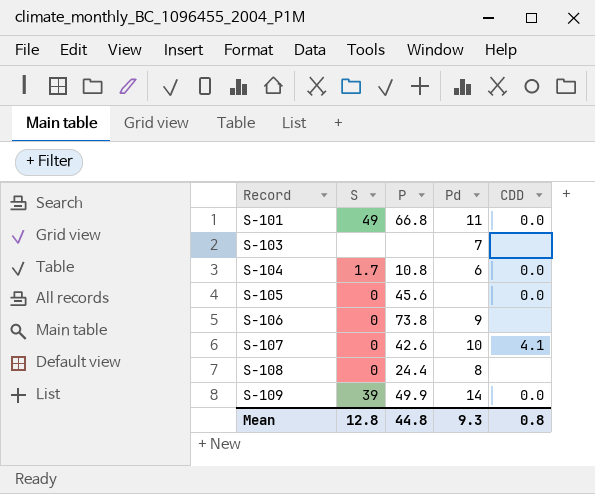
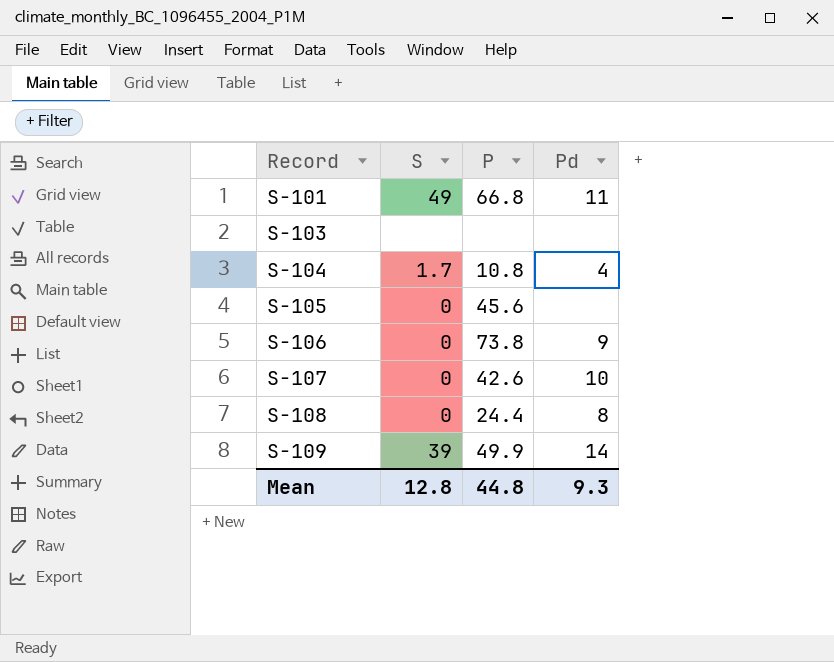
column CDD | position: 5 -> none
S-103 | Pd: 7 -> none
S-104 | Pd: 6 -> 4

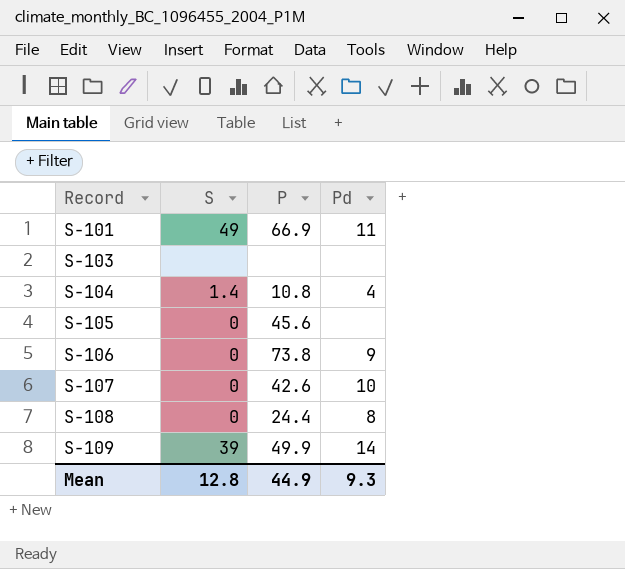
S-101 | P: 66.8 -> 66.9
S-104 | S: 1.7 -> 1.4
Mean | P: 44.8 -> 44.9

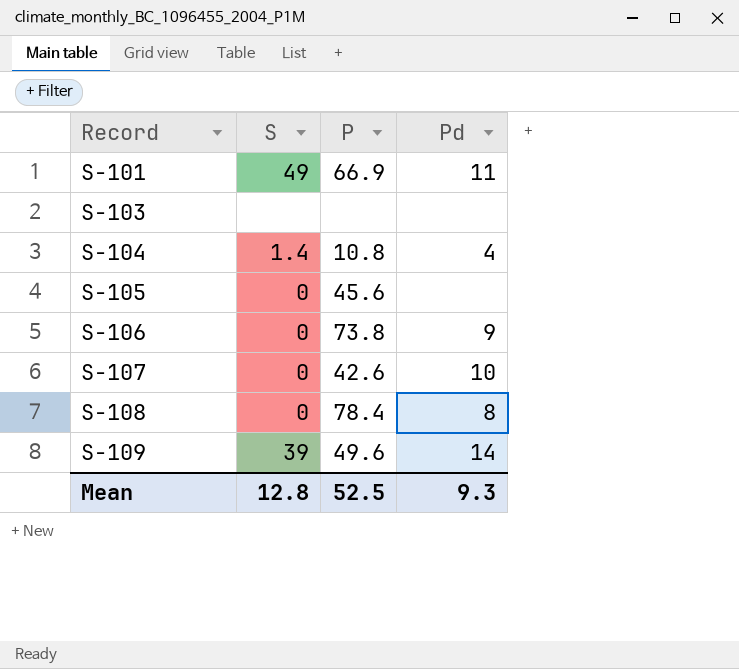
S-108 | P: 24.4 -> 78.4
S-109 | P: 49.9 -> 49.6
Mean | P: 44.9 -> 52.5

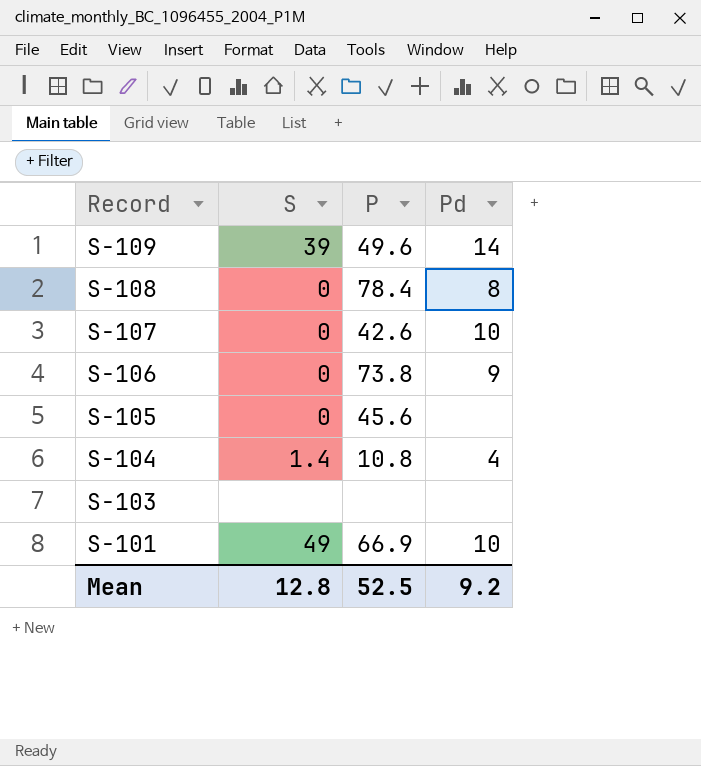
row order: Record ascending -> Record descending
S-101 | Pd: 11 -> 10
Mean | Pd: 9.3 -> 9.2

